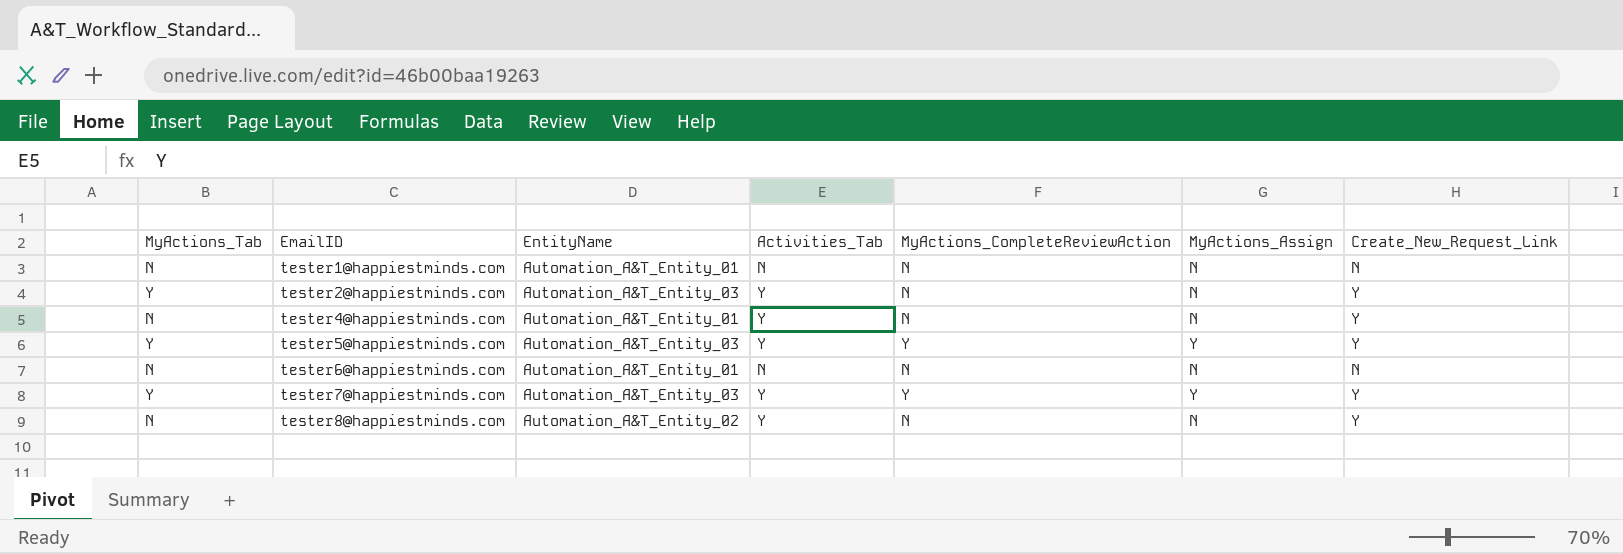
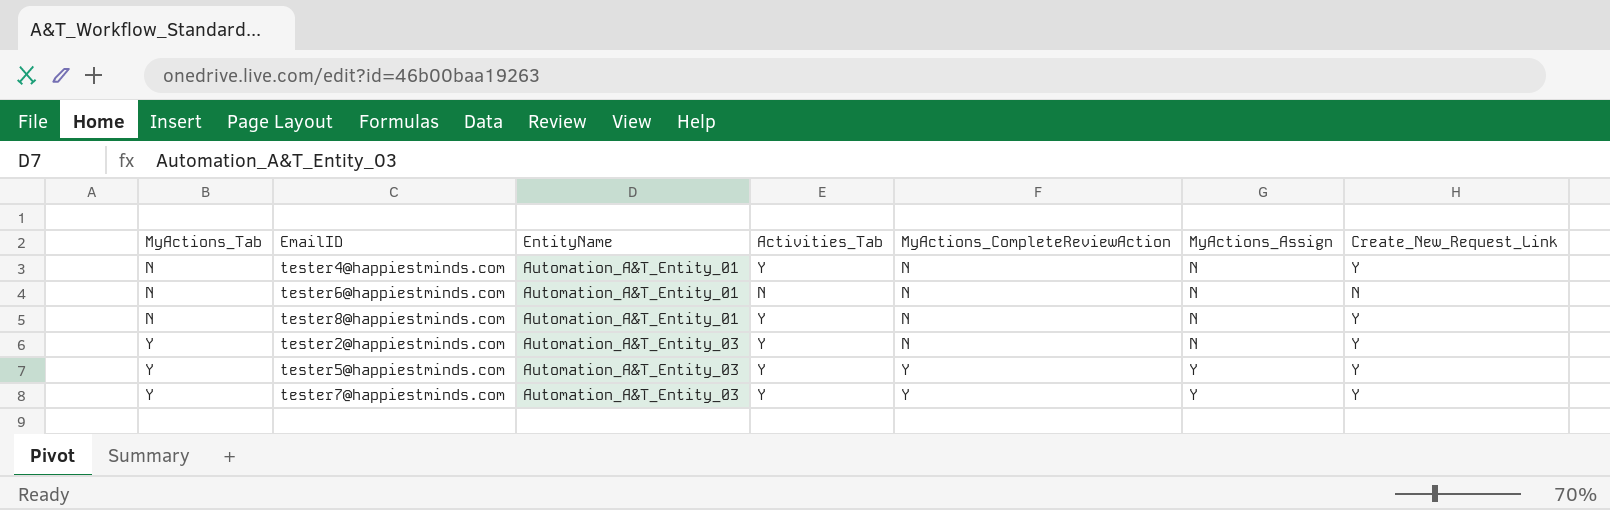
row order: EmailID ascending -> MyActions_Tab ascending
row tester1@happiestminds.com: N | Automation_A&T_Entity_01 | N | N | N | N -> none
tester8@happiestminds.com | EntityName: Automation_A&T_Entity_02 -> Automation_A&T_Entity_01

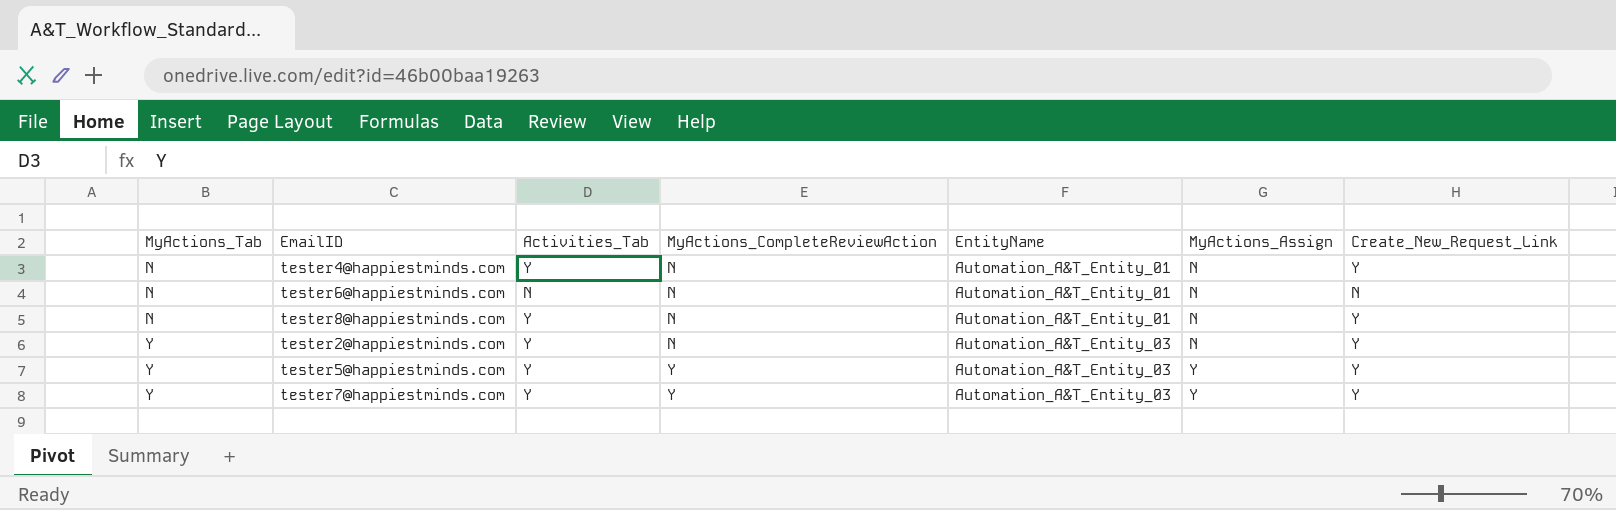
column EntityName | position: 3 -> 5

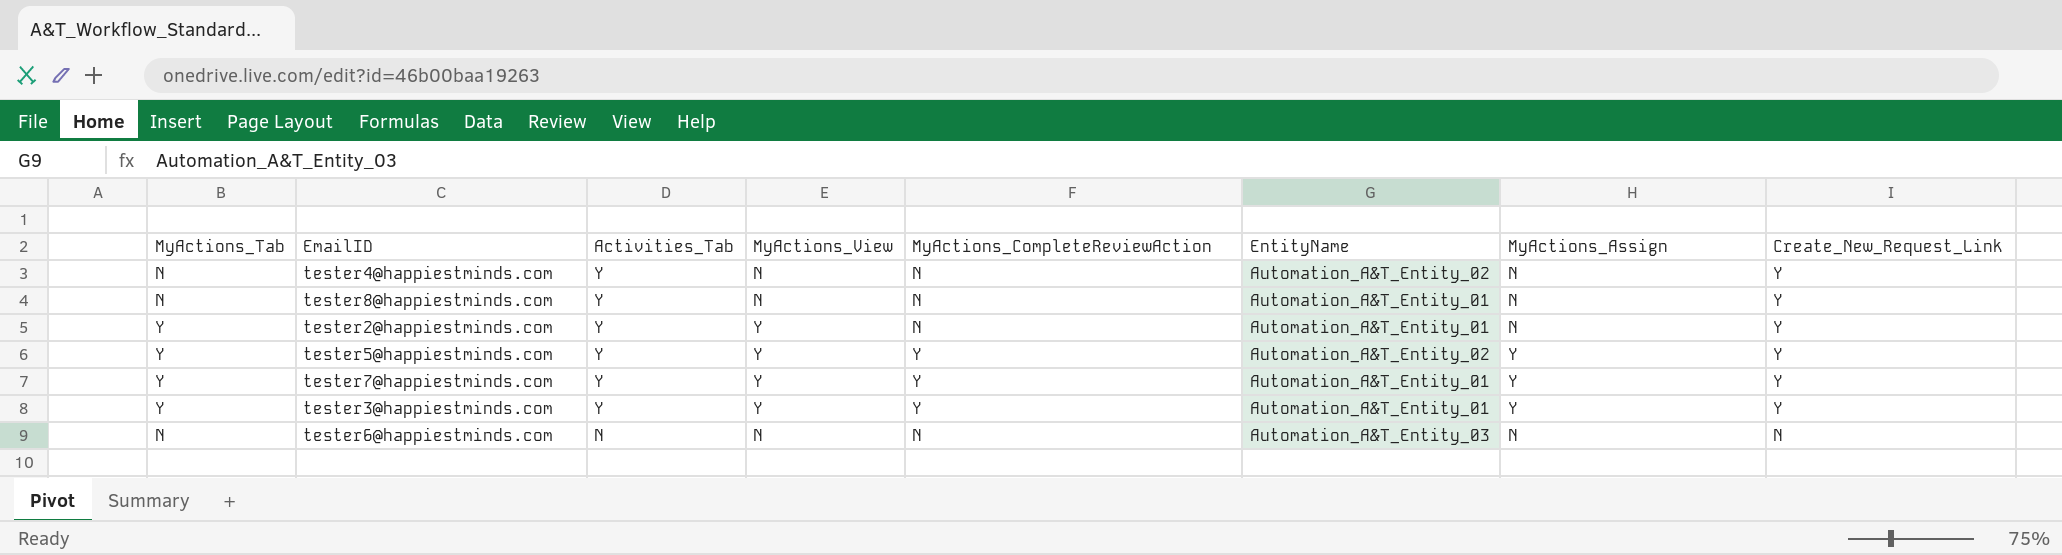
row order: MyActions_Tab ascending -> Activities_Tab descending
column MyActions_View | position: none -> 4
tester4@happiestminds.com | EntityName: Automation_A&T_Entity_01 -> Automation_A&T_Entity_02
tester2@happiestminds.com | EntityName: Automation_A&T_Entity_03 -> Automation_A&T_Entity_01
tester5@happiestminds.com | EntityName: Automation_A&T_Entity_03 -> Automation_A&T_Entity_02
tester7@happiestminds.com | EntityName: Automation_A&T_Entity_03 -> Automation_A&T_Entity_01
row tester3@happiestminds.com: none -> Y | Y | Y | Y | Automation_A&T_Entity_01 | Y | Y
tester6@happiestminds.com | EntityName: Automation_A&T_Entity_01 -> Automation_A&T_Entity_03

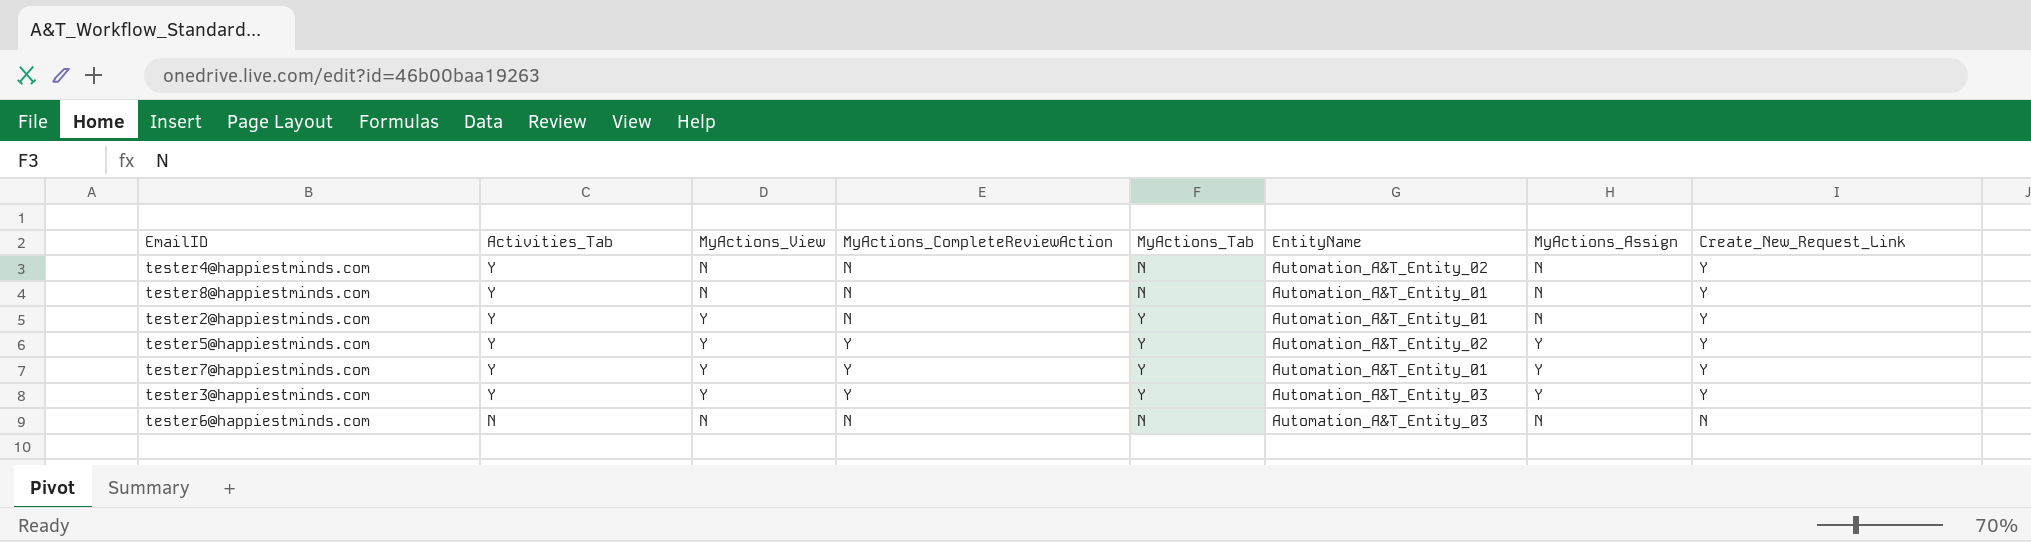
column MyActions_Tab | position: 1 -> 5
tester3@happiestminds.com | EntityName: Automation_A&T_Entity_01 -> Automation_A&T_Entity_03

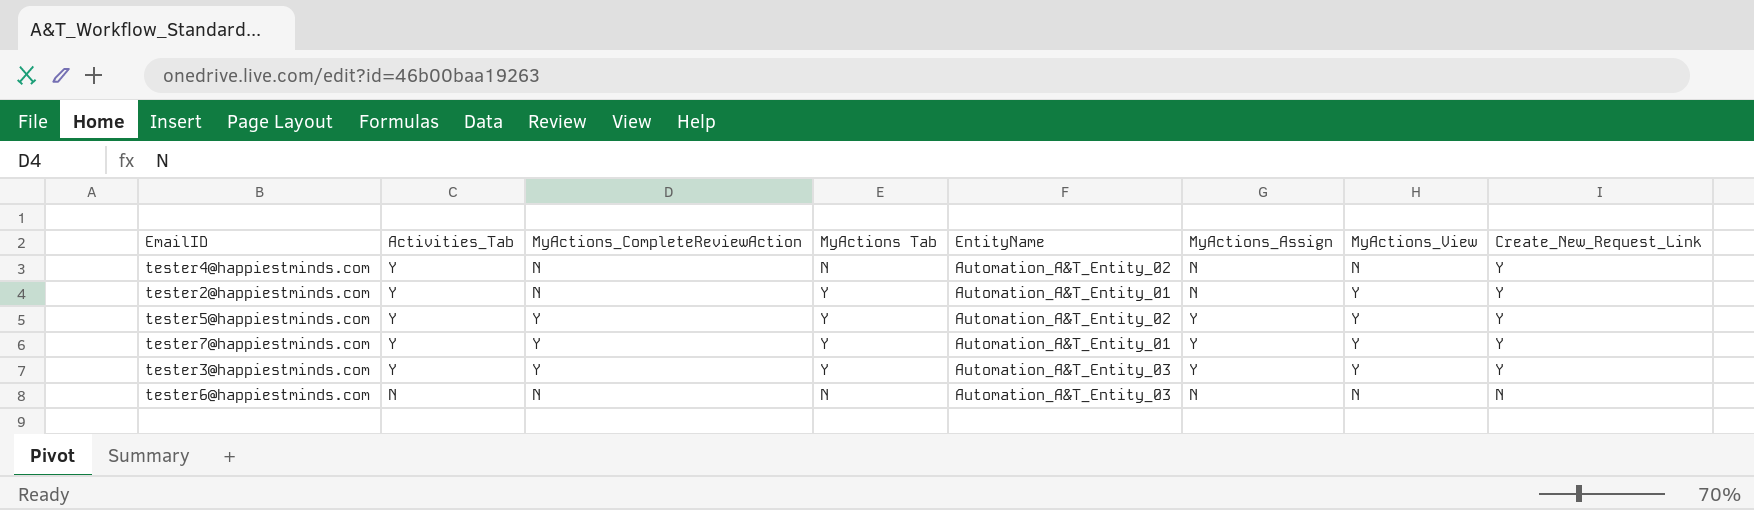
column name: MyActions_Tab -> MyActions Tab
column MyActions_View | position: 3 -> 7
row tester8@happiestminds.com: Y | N | N | N | Automation_A&T_Entity_01 | N | Y -> none

